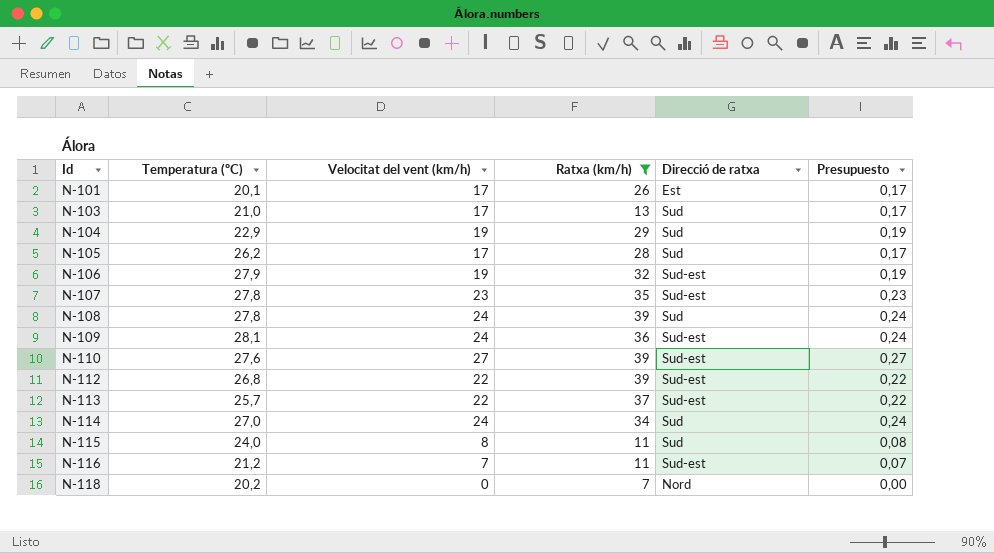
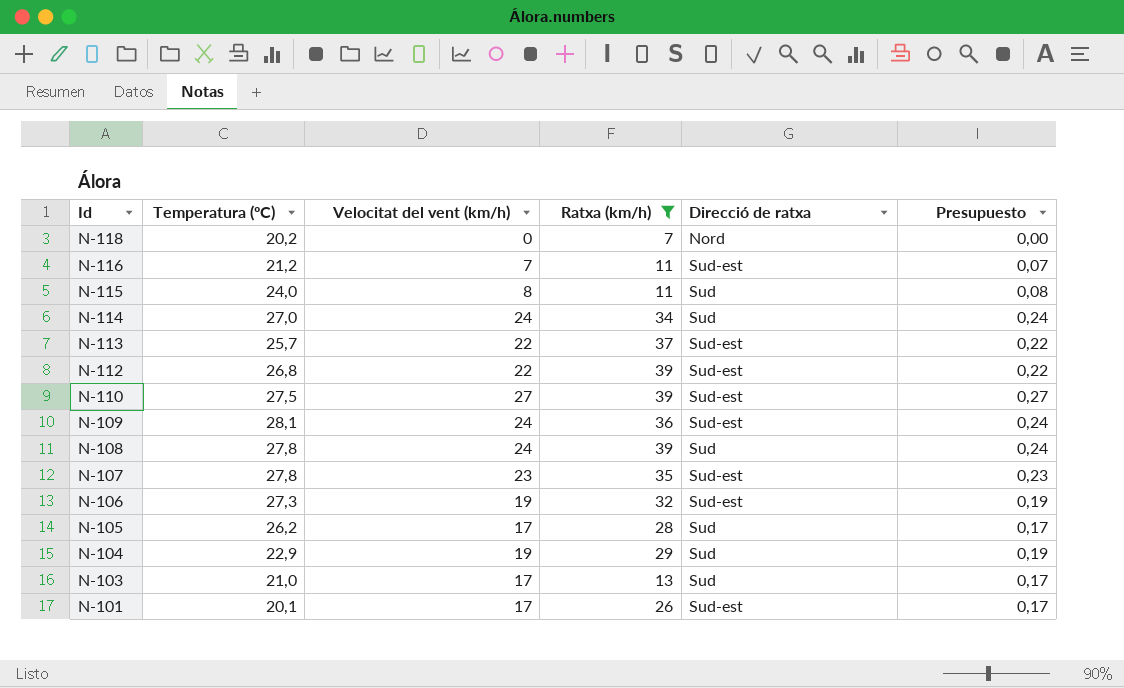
row order: Id ascending -> Id descending
N-110 | Temperatura (ºC): 27,6 -> 27,5
N-106 | Temperatura (ºC): 27,9 -> 27,3
N-101 | Direcció de ratxa: Est -> Sud-est

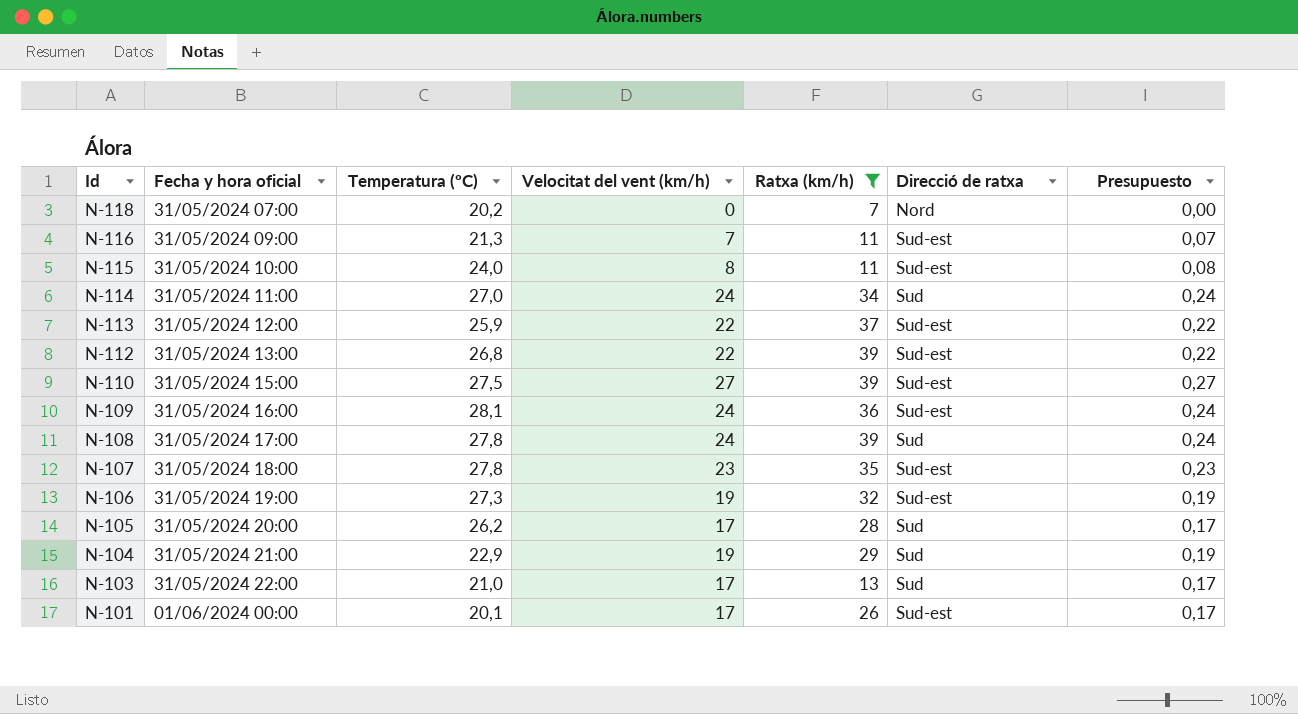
column Fecha y hora oficial | position: none -> 2
N-116 | Temperatura (ºC): 21,2 -> 21,3
N-115 | Direcció de ratxa: Sud -> Sud-est
N-113 | Temperatura (ºC): 25,7 -> 25,9

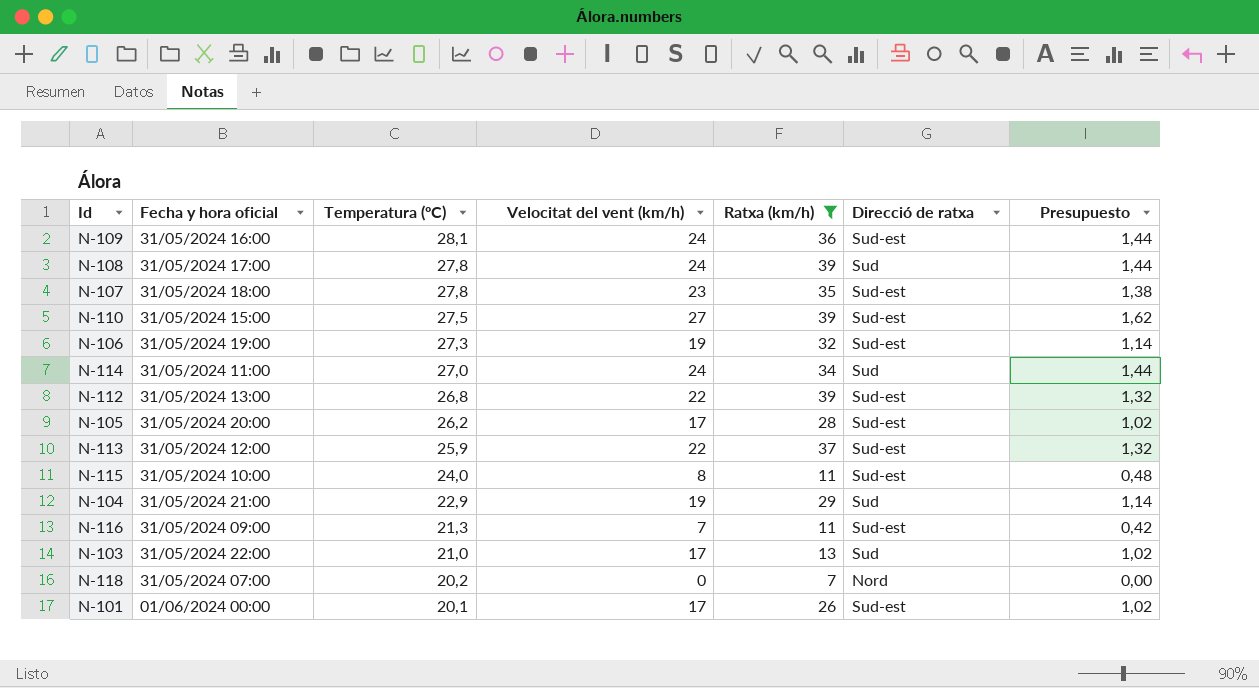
row order: Id descending -> Temperatura (ºC) descending
column Presupuesto | formula: [Velocitat del vent (km/h)] * 0,01 -> [Velocitat del vent (km/h)] * 0,06
N-105 | Direcció de ratxa: Sud -> Sud-est

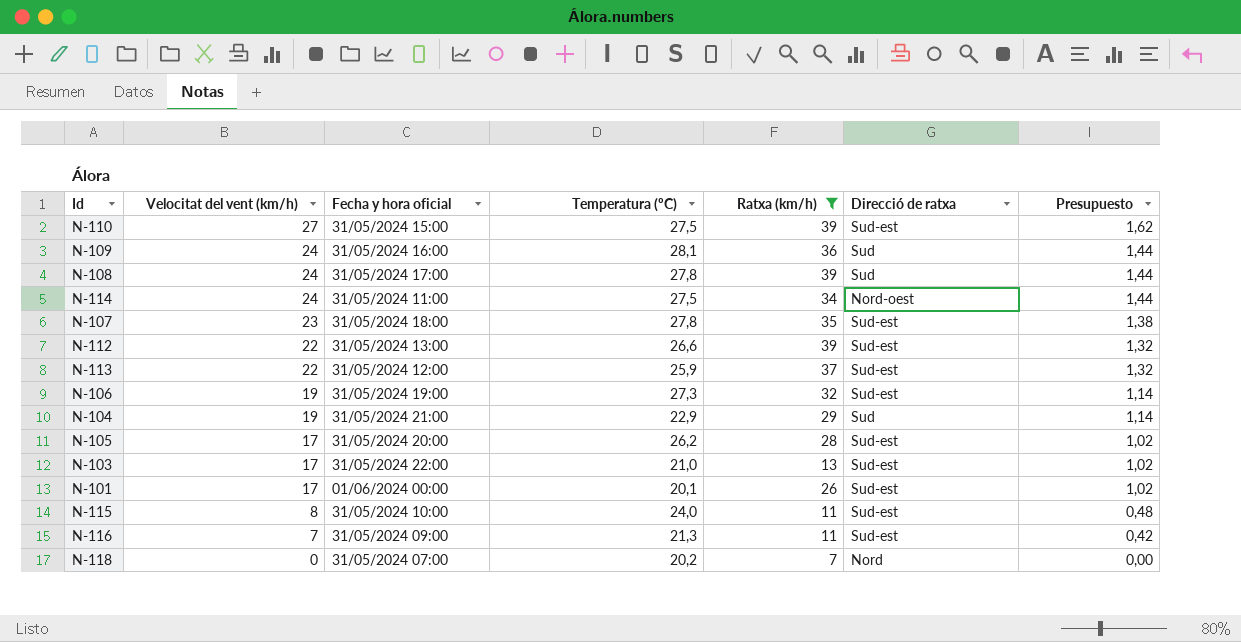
row order: Temperatura (ºC) descending -> Velocitat del vent (km/h) descending
column Velocitat del vent (km/h) | position: 4 -> 2
N-109 | Direcció de ratxa: Sud-est -> Sud
N-114 | Temperatura (ºC): 27,0 -> 27,5
N-114 | Direcció de ratxa: Sud -> Nord-oest
N-112 | Temperatura (ºC): 26,8 -> 26,6
N-103 | Direcció de ratxa: Sud -> Sud-est

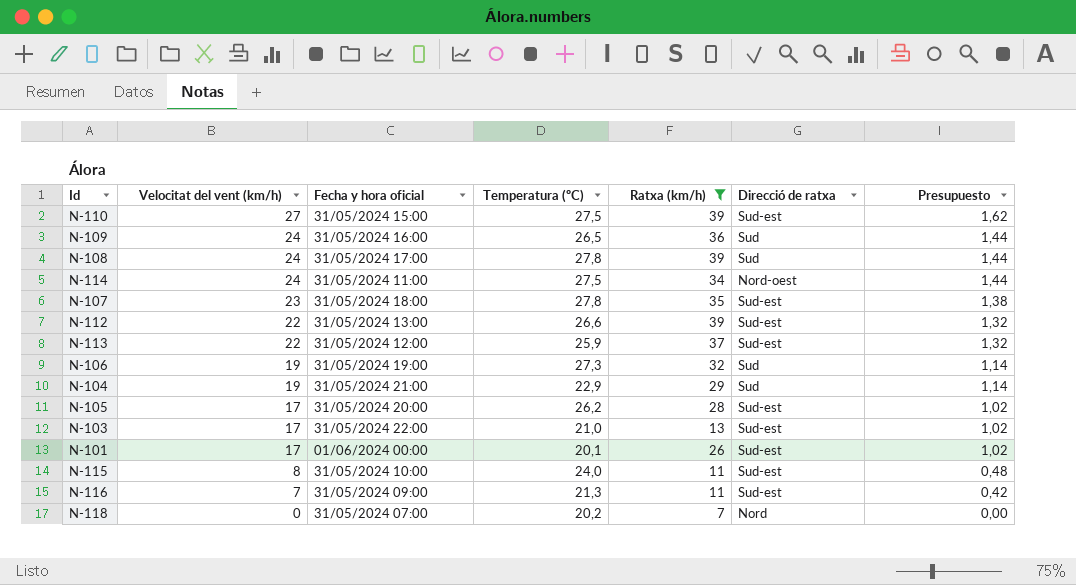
N-109 | Temperatura (ºC): 28,1 -> 26,5
N-106 | Direcció de ratxa: Sud-est -> Sud

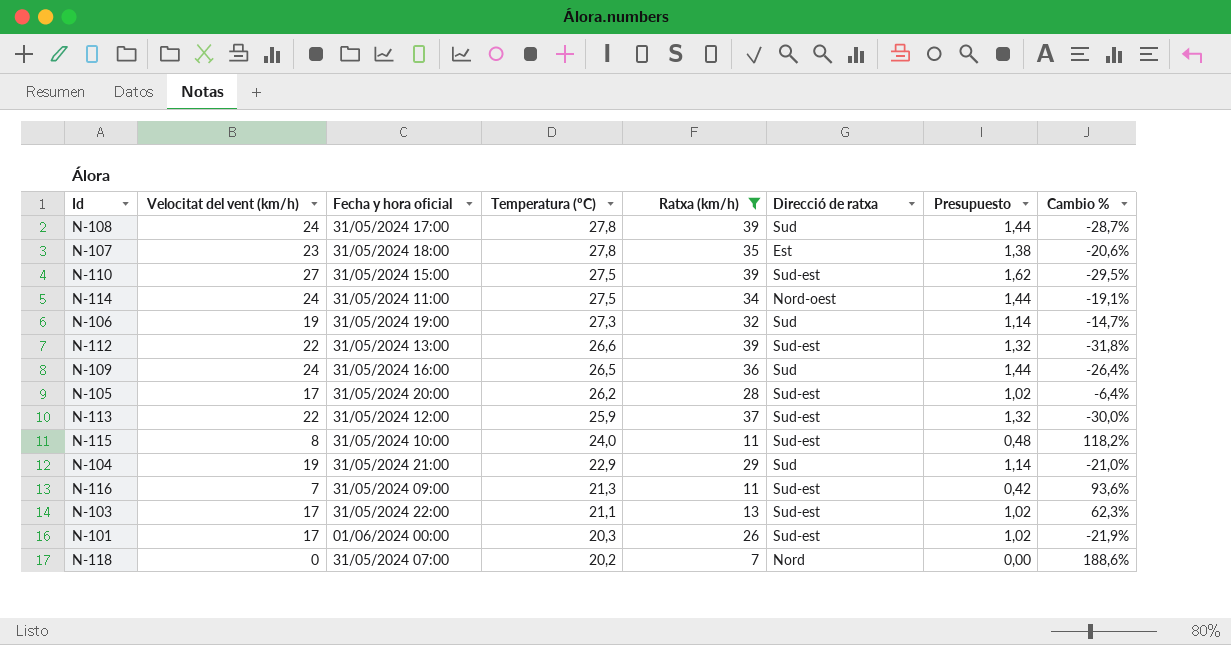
row order: Velocitat del vent (km/h) descending -> Temperatura (ºC) descending
column Cambio % | formula: none -> ([Temperatura (ºC)] - [Ratxa (km/h)]) / [Ratxa (km/h)]
N-107 | Direcció de ratxa: Sud-est -> Est
N-103 | Temperatura (ºC): 21,0 -> 21,1
N-101 | Temperatura (ºC): 20,1 -> 20,3

